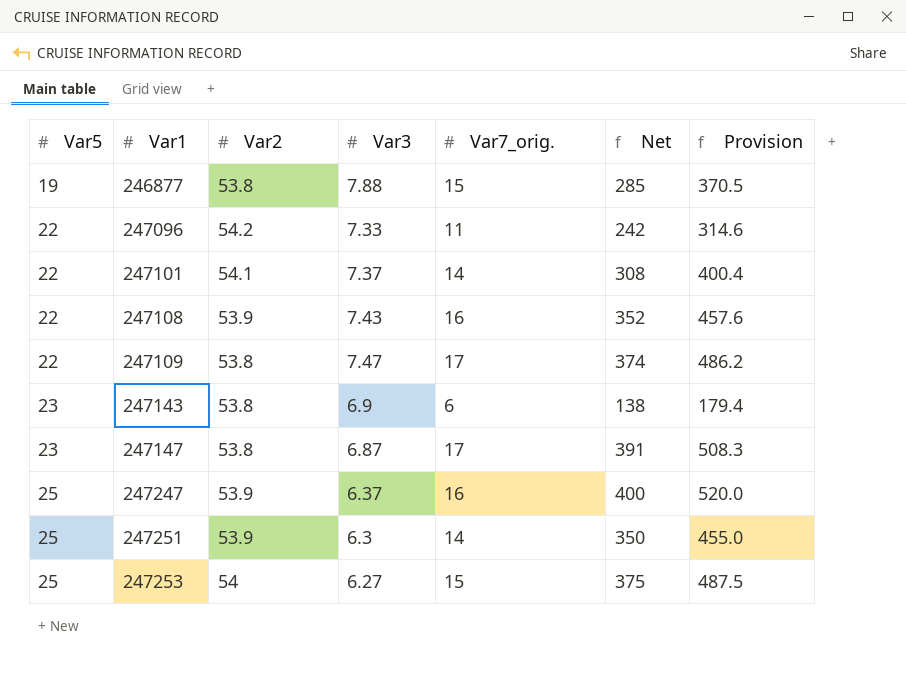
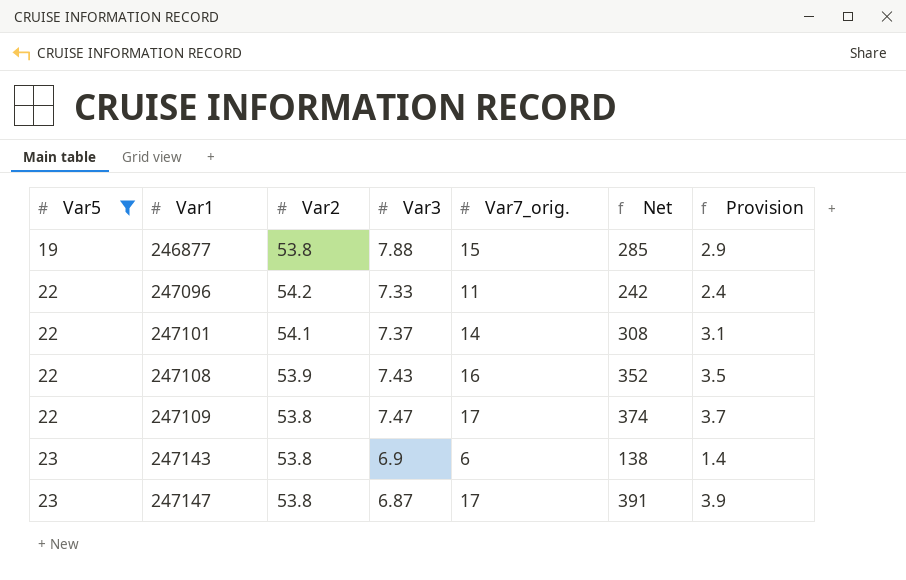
filter: none -> Var5 != 25
column Provision | formula: [Net] * 1.3 -> [Net] * 0.01

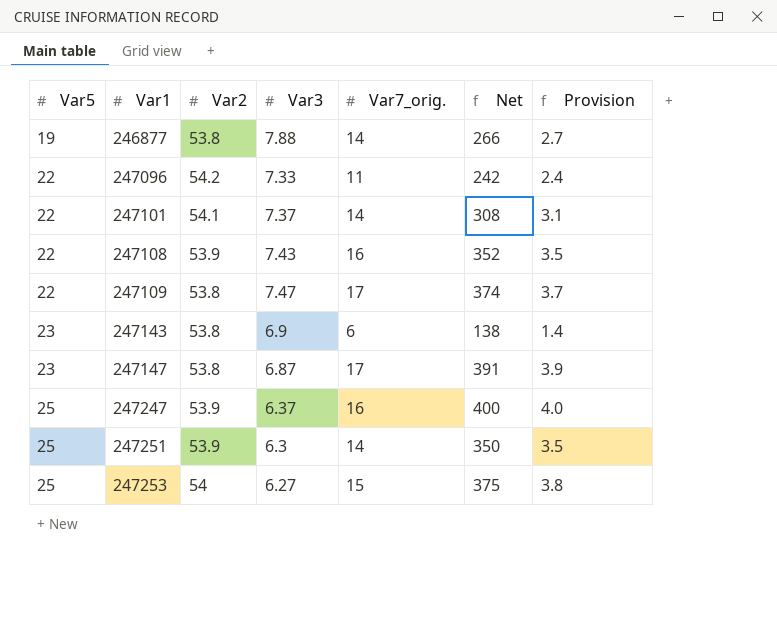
filter: Var5 != 25 -> none
246877 | Var7_orig.: 15 -> 14
246877 | Net: 285 -> 266
246877 | Provision: 2.9 -> 2.7

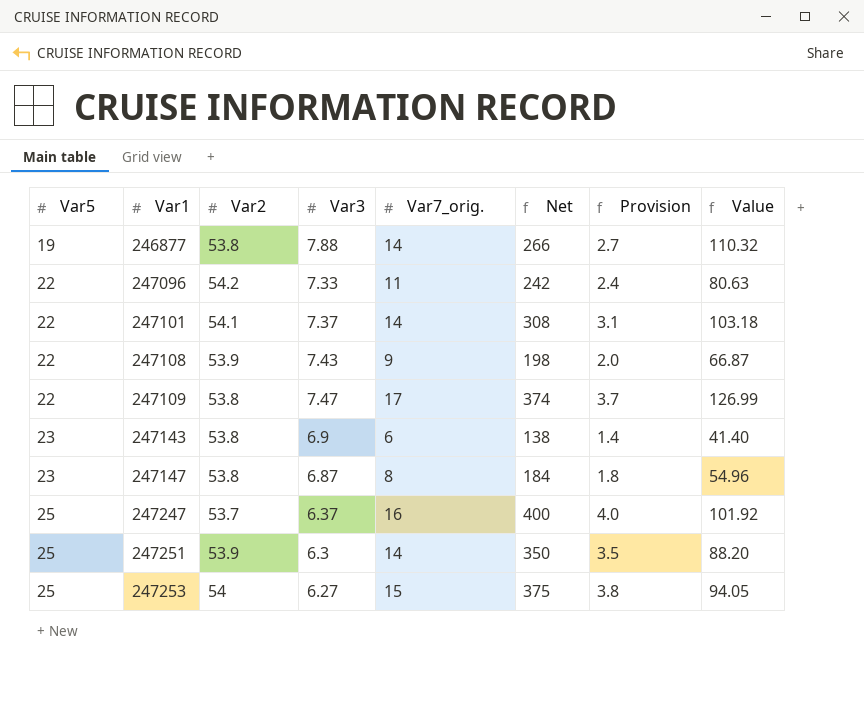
column Value | formula: none -> [Var3] * [Var7_orig.]
247108 | Var7_orig.: 16 -> 9
247108 | Net: 352 -> 198
247108 | Provision: 3.5 -> 2.0
247147 | Var7_orig.: 17 -> 8
247147 | Net: 391 -> 184
247147 | Provision: 3.9 -> 1.8
247247 | Var2: 53.9 -> 53.7

